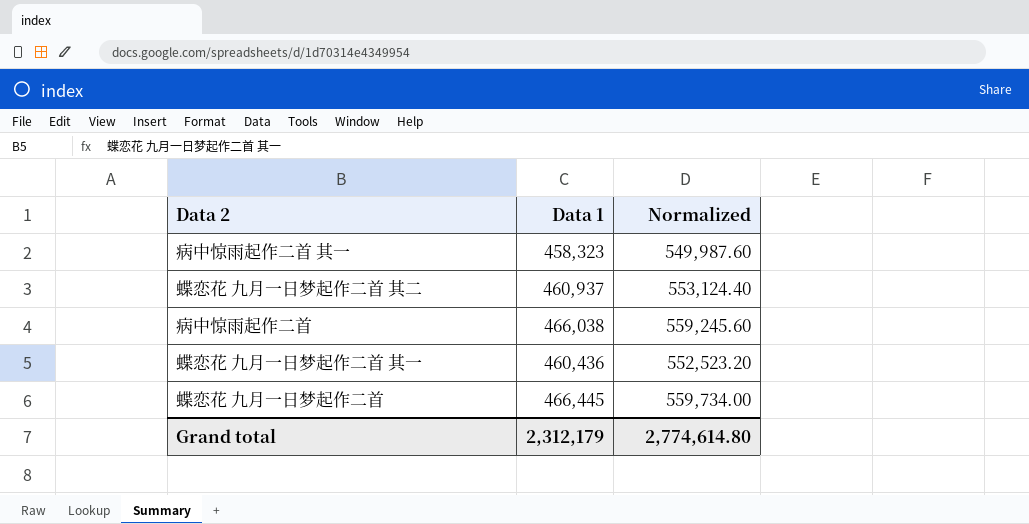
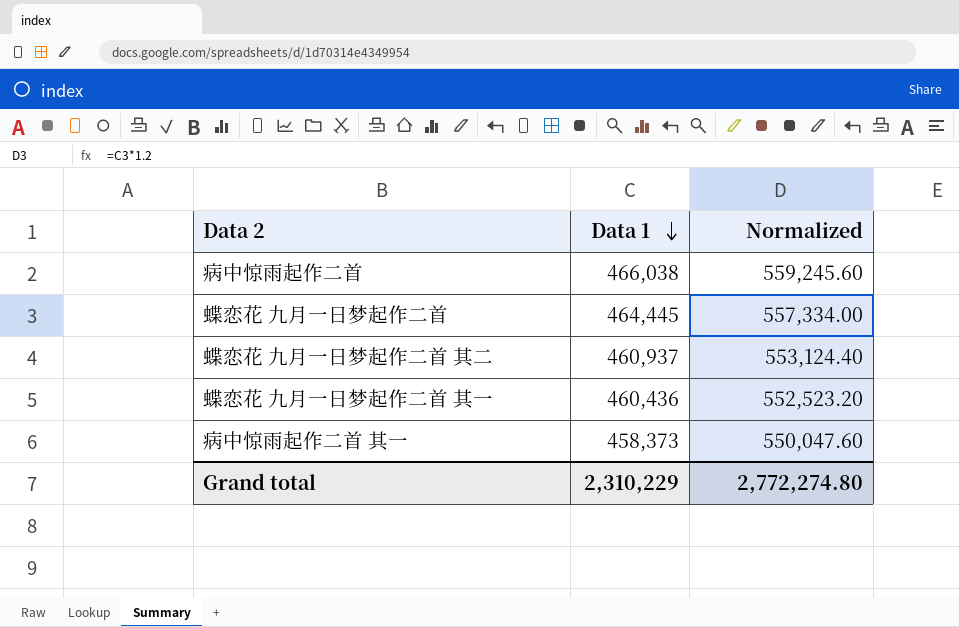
row order: none -> Data 1 descending
蝶恋花 九月一日梦起作二首 | Data 1: 466,445 -> 464,445
蝶恋花 九月一日梦起作二首 | Normalized: 559,734.00 -> 557,334.00
病中惊雨起作二首 其一 | Data 1: 458,323 -> 458,373
病中惊雨起作二首 其一 | Normalized: 549,987.60 -> 550,047.60
Grand total | Data 1: 2,312,179 -> 2,310,229
Grand total | Normalized: 2,774,614.80 -> 2,772,274.80

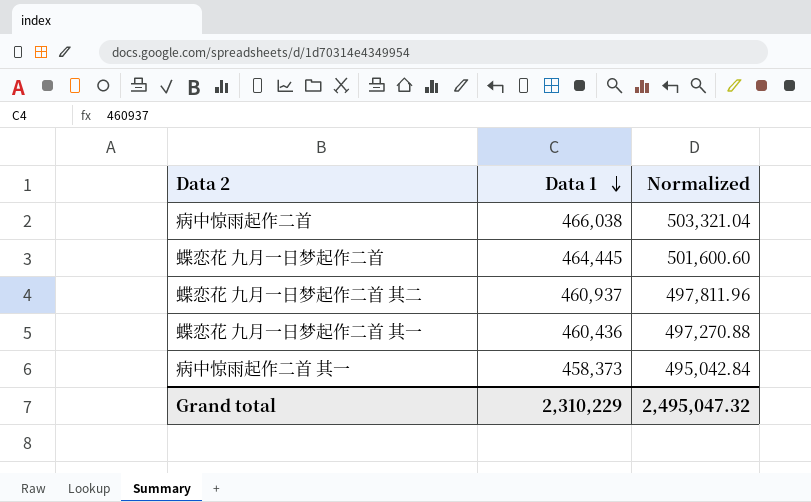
column Normalized | formula: [Data 1] * 1.2 -> [Data 1] * 1.08
Grand total | Normalized: 2,772,274.80 -> 2,495,047.32

